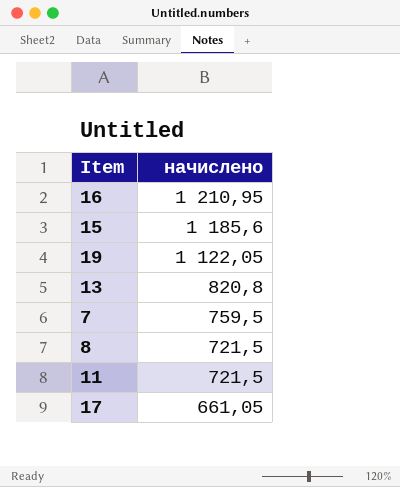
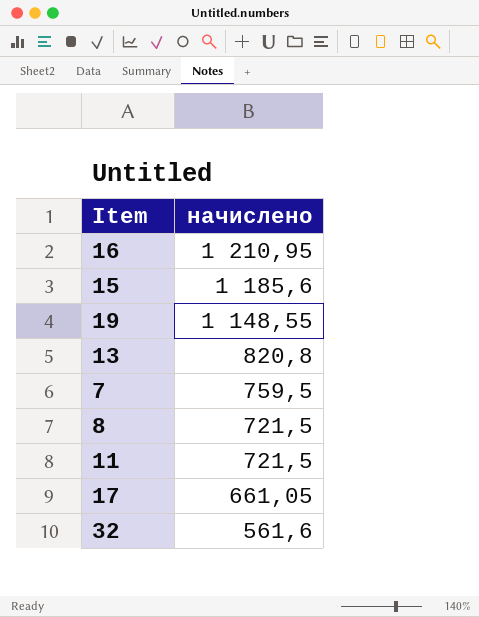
19 | начислено: 1 122,05 -> 1 148,55
row 32: none -> 561,6

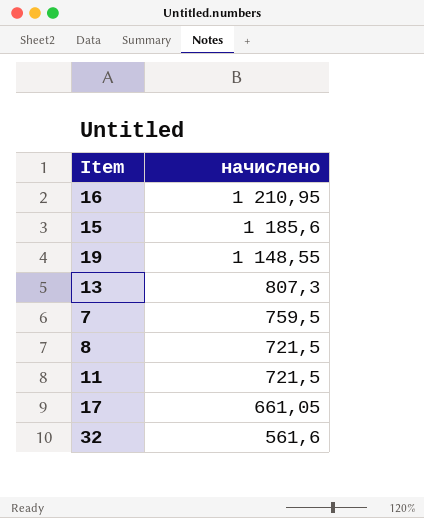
13 | начислено: 820,8 -> 807,3

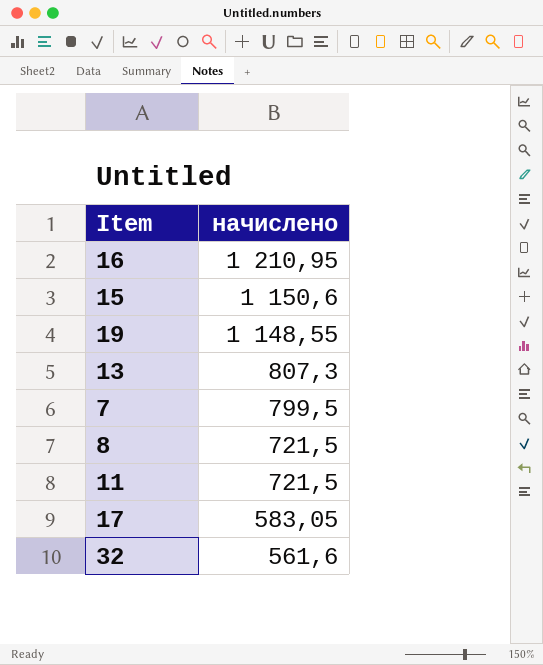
15 | начислено: 1 185,6 -> 1 150,6
7 | начислено: 759,5 -> 799,5
17 | начислено: 661,05 -> 583,05

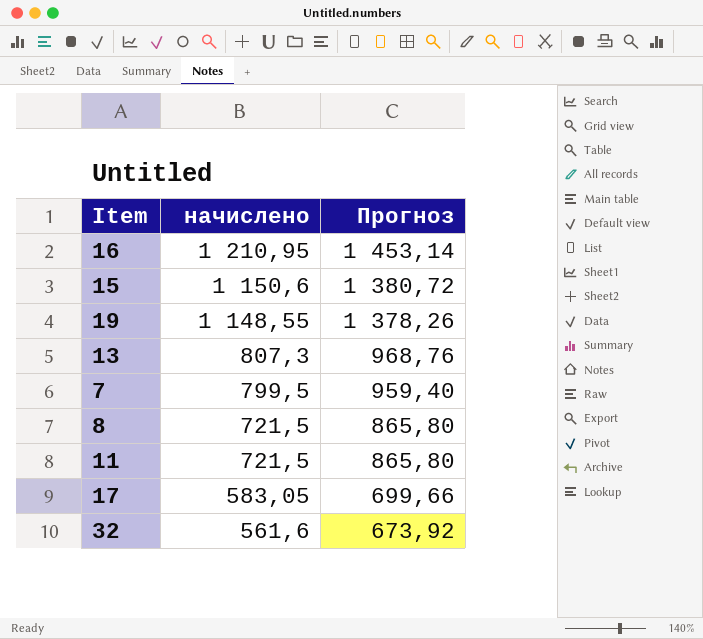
column Прогноз | formula: none -> [начислено] * 1,2

